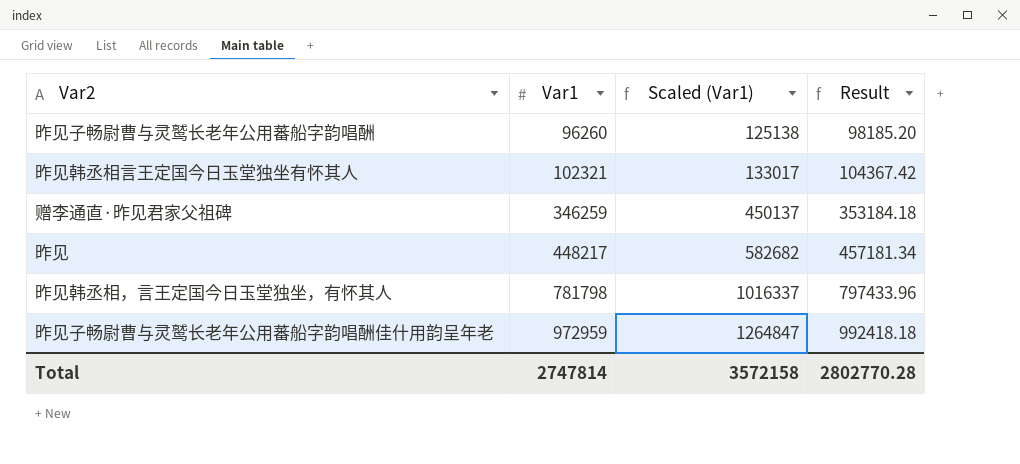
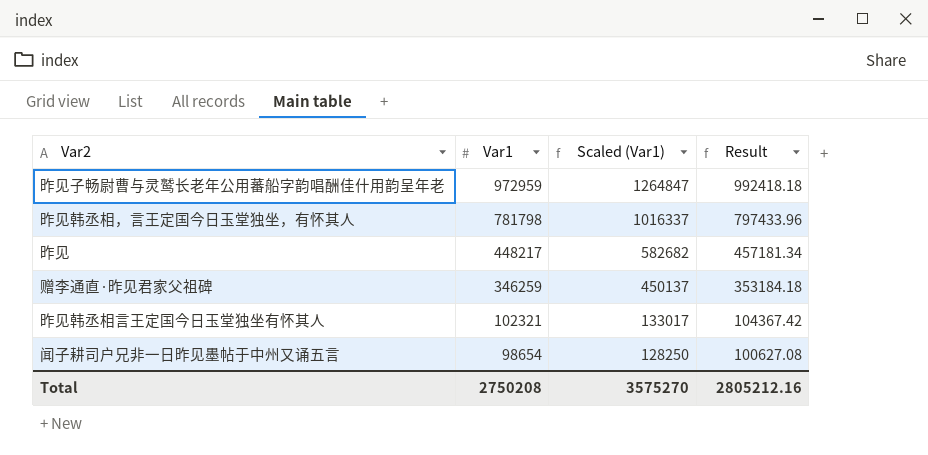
row order: Var1 ascending -> Var1 descending
row 昨见子畅尉曹与灵鹫长老年公用蕃船字韵唱酬: 96260 | 125138 | 98185.20 -> none
row 闻子耕司户兄非一日昨见墨帖于中州又诵五言: none -> 98654 | 128250 | 100627.08
Total | Var1: 2747814 -> 2750208
Total | Scaled (Var1): 3572158 -> 3575270
Total | Result: 2802770.28 -> 2805212.16

